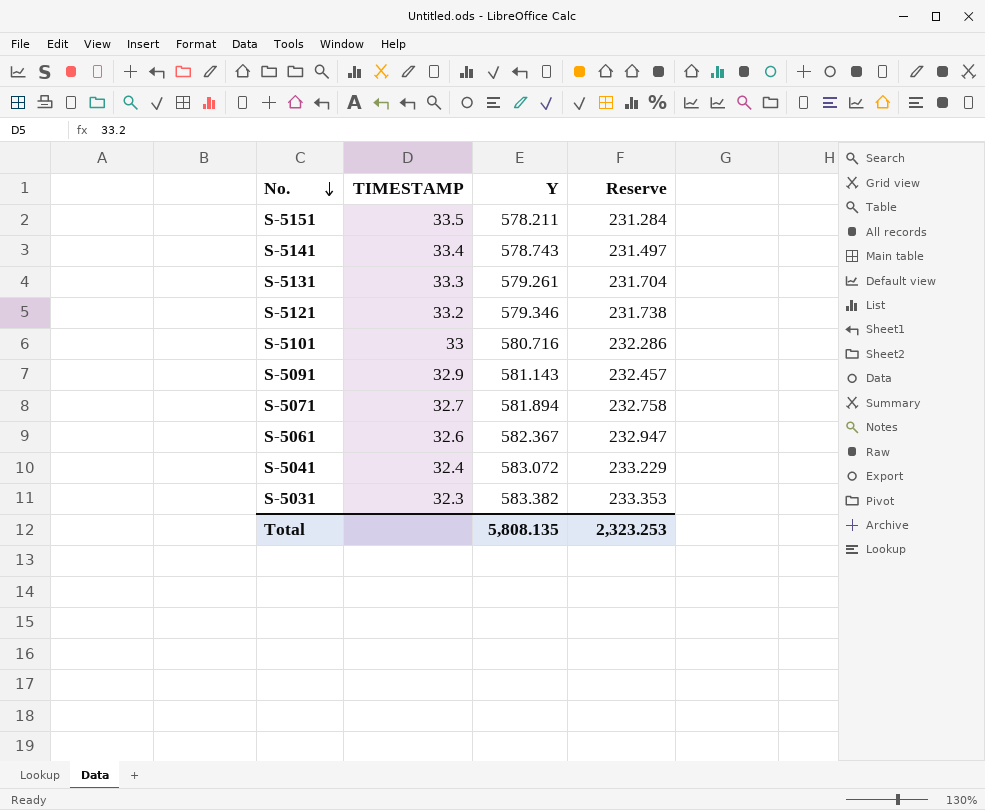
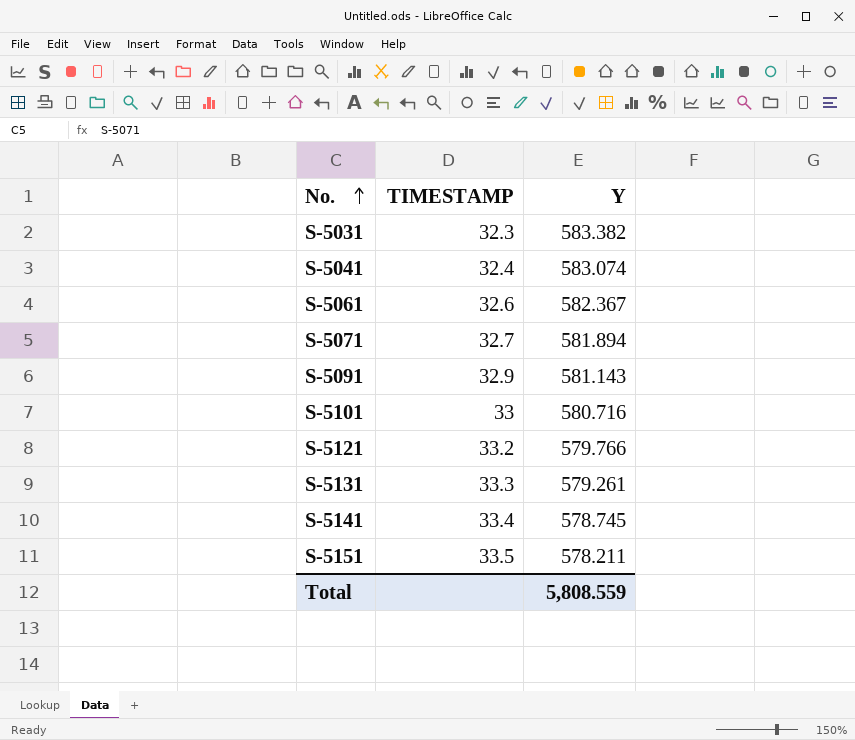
row order: No. descending -> No. ascending
column Reserve | formula: [Y] * 0.4 -> none
S-5041 | Y: 583.072 -> 583.074
S-5121 | Y: 579.346 -> 579.766
S-5141 | Y: 578.743 -> 578.745
Total | Y: 5,808.135 -> 5,808.559

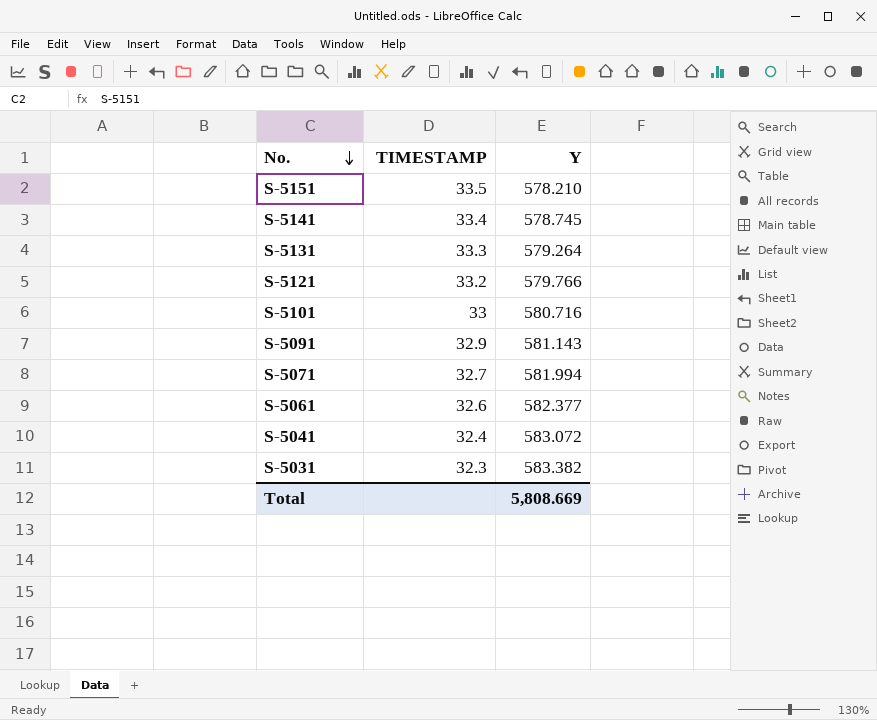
row order: No. ascending -> No. descending
S-5151 | Y: 578.211 -> 578.210
S-5131 | Y: 579.261 -> 579.264
S-5071 | Y: 581.894 -> 581.994
S-5061 | Y: 582.367 -> 582.377
S-5041 | Y: 583.074 -> 583.072
Total | Y: 5,808.559 -> 5,808.669

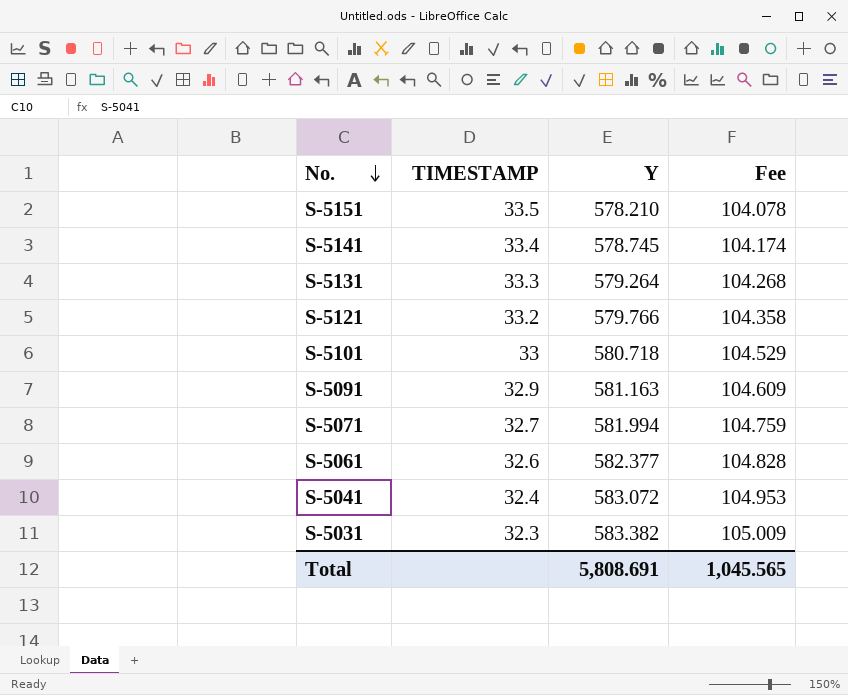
column Fee | formula: none -> [Y] * 0.18
S-5101 | Y: 580.716 -> 580.718
S-5091 | Y: 581.143 -> 581.163
Total | Y: 5,808.669 -> 5,808.691

